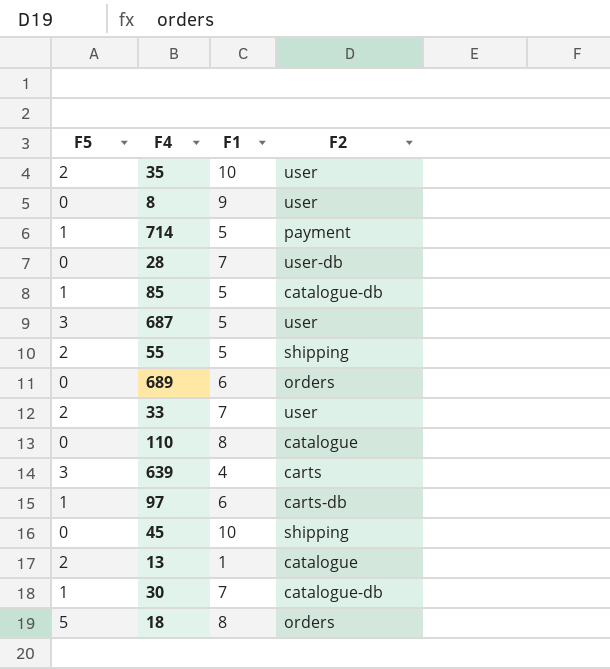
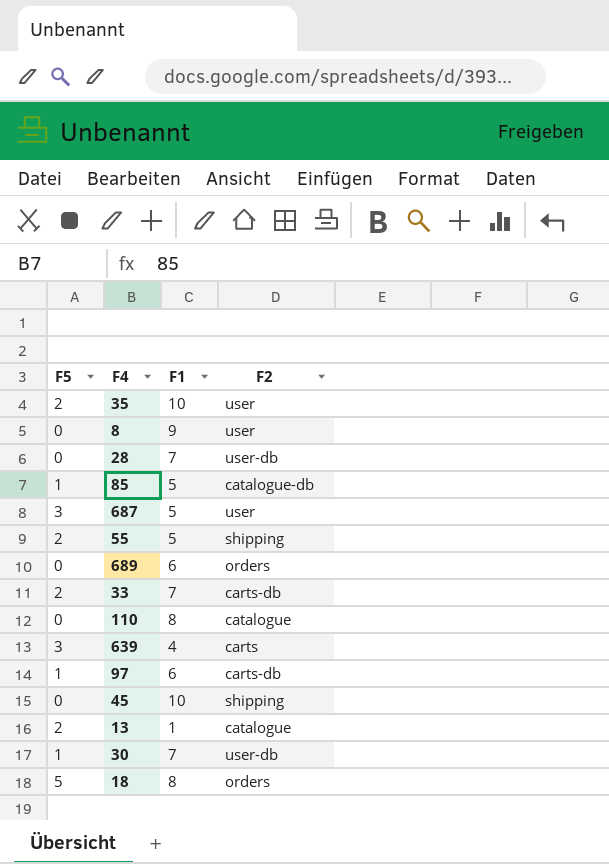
row 714: 1 | 5 | payment -> none
33 | F2: user -> carts-db
30 | F2: catalogue-db -> user-db

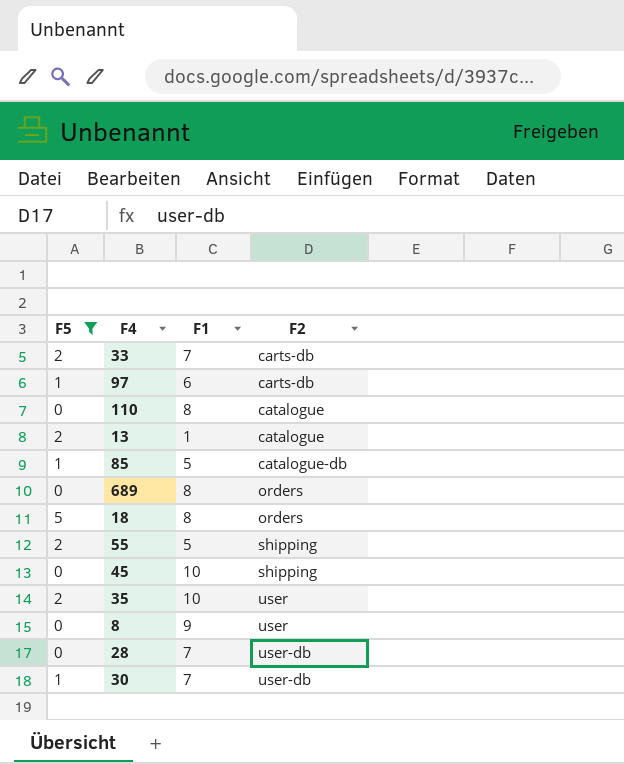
filter: none -> F5 != 3
row order: none -> F2 ascending
689 | F1: 6 -> 8

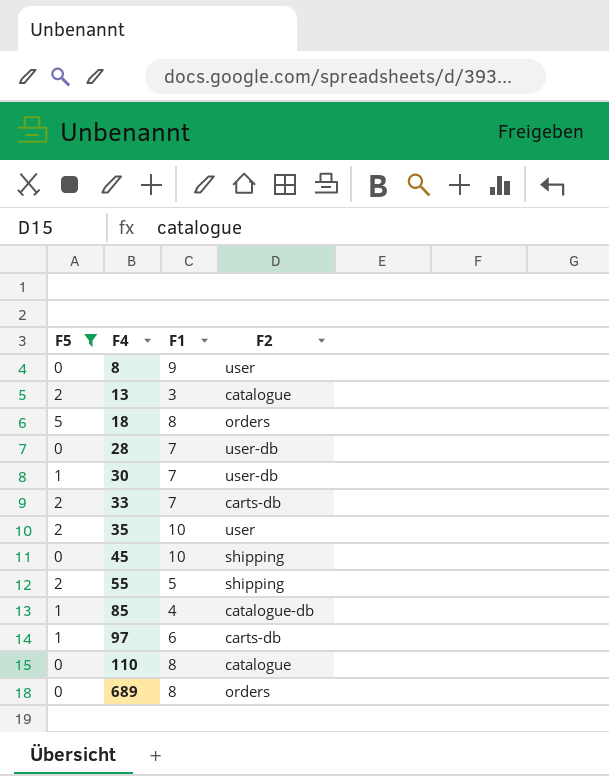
row order: F2 ascending -> F4 ascending
13 | F1: 1 -> 3
85 | F1: 5 -> 4

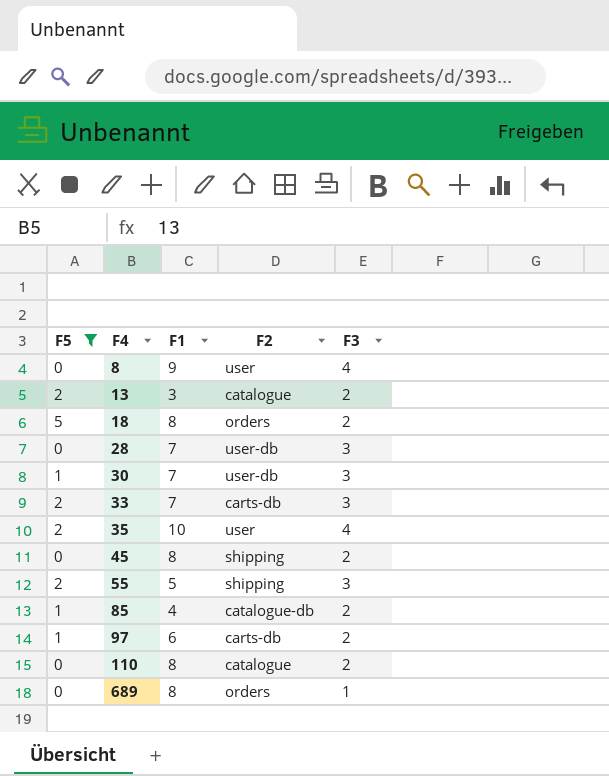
column F3 | position: none -> 5
45 | F1: 10 -> 8

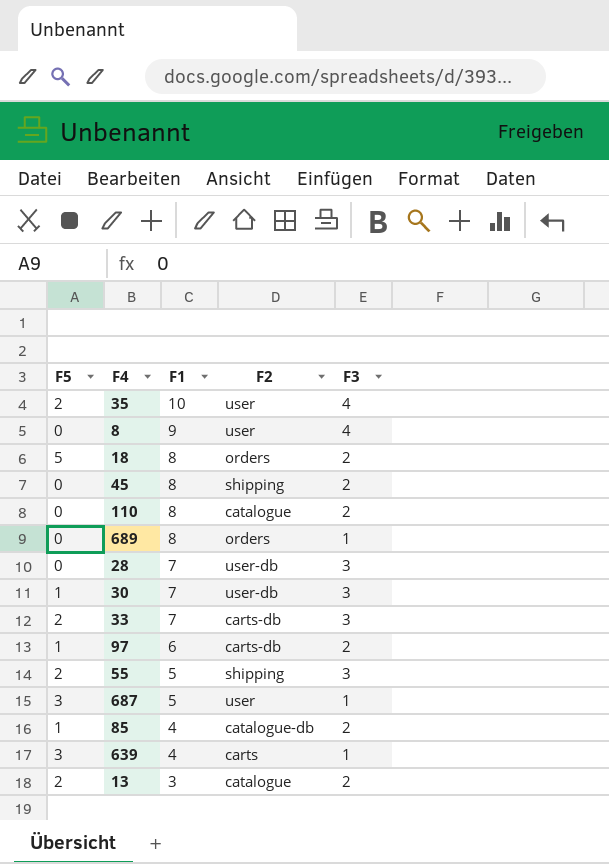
filter: F5 != 3 -> none
row order: F4 ascending -> F1 descending

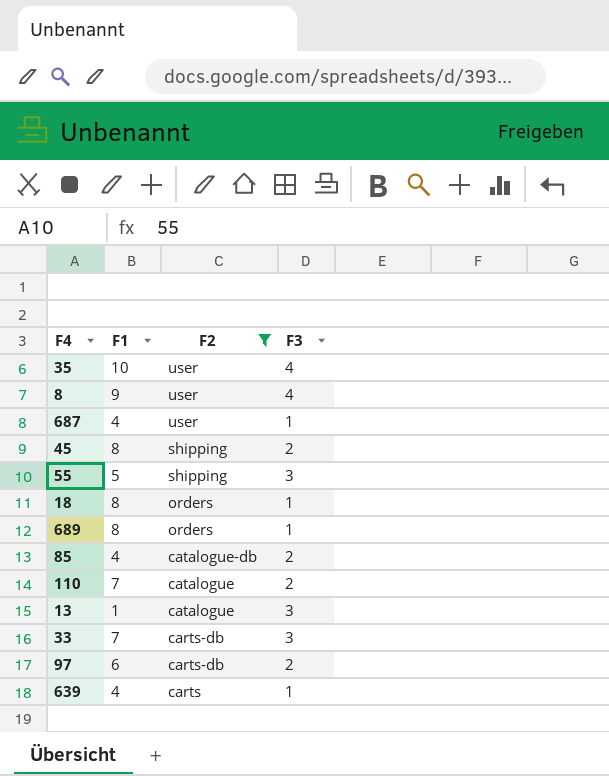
filter: none -> F2 != user-db
row order: F1 descending -> F2 descending
column F5 | position: 1 -> none
687 | F1: 5 -> 4
18 | F3: 2 -> 1
110 | F1: 8 -> 7
13 | F1: 3 -> 1
13 | F3: 2 -> 3

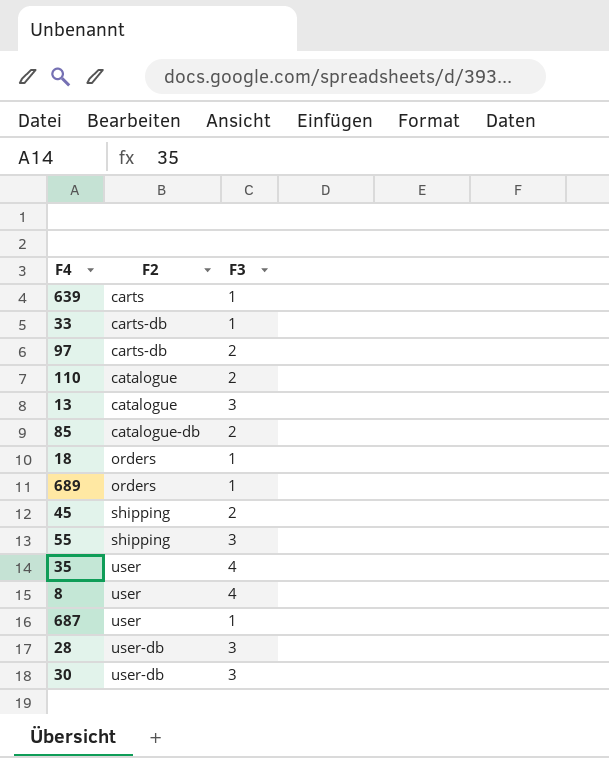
filter: F2 != user-db -> none
row order: F2 descending -> F2 ascending
column F1 | position: 2 -> none
33 | F3: 3 -> 1

